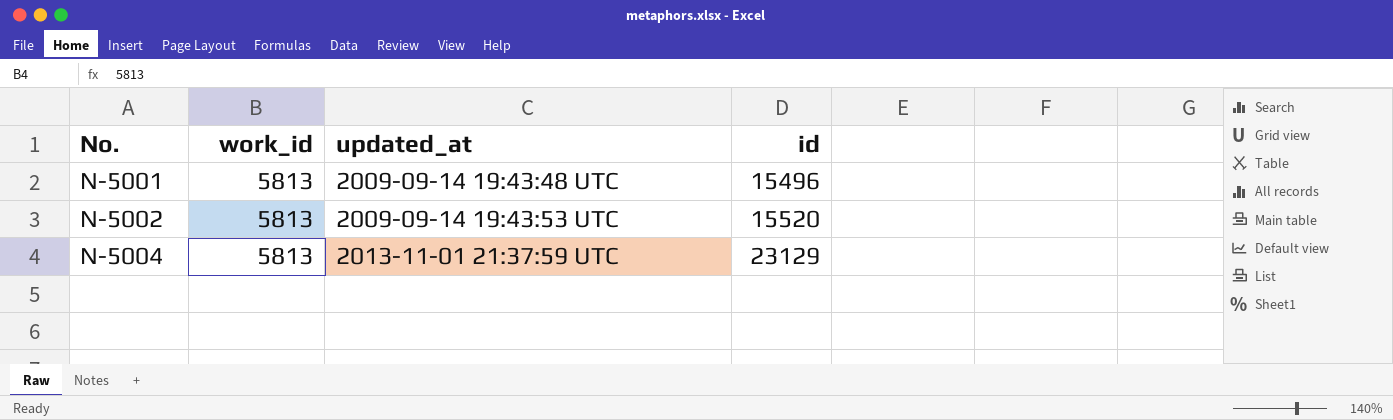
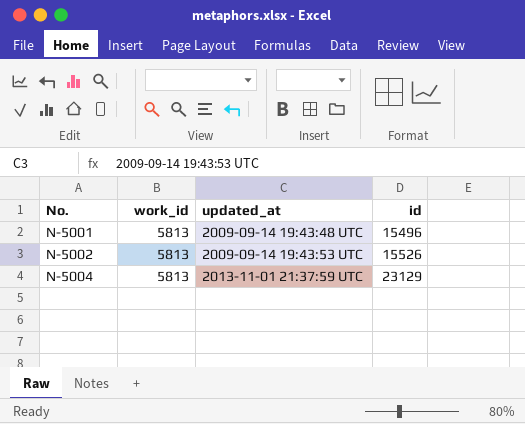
N-5002 | id: 15520 -> 15526

